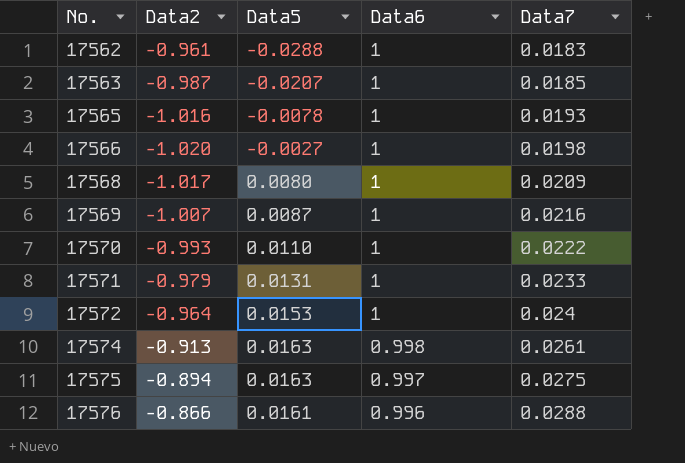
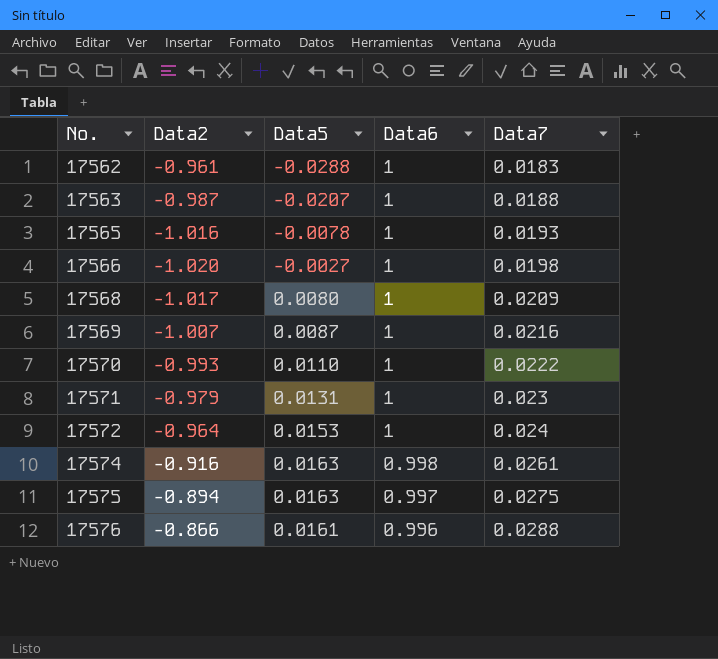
17563 | Data7: 0.0185 -> 0.0188
17571 | Data7: 0.0233 -> 0.023
17574 | Data2: -0.913 -> -0.916

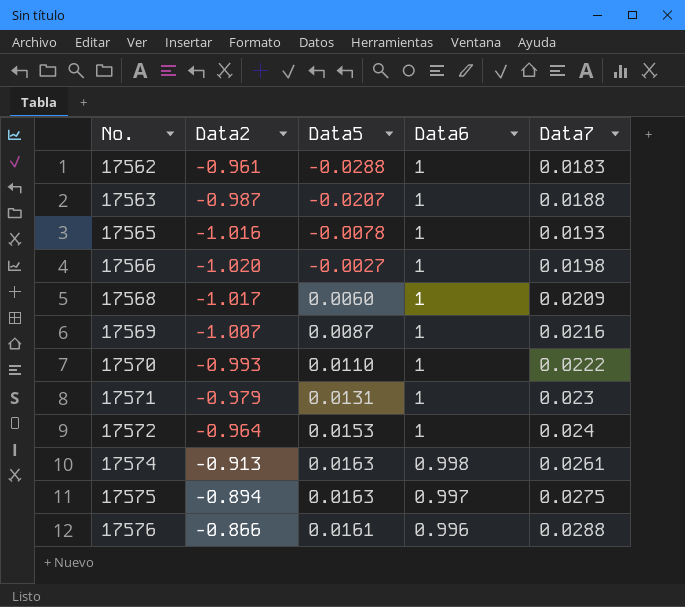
17568 | Data5: 0.0080 -> 0.0060
17574 | Data2: -0.916 -> -0.913

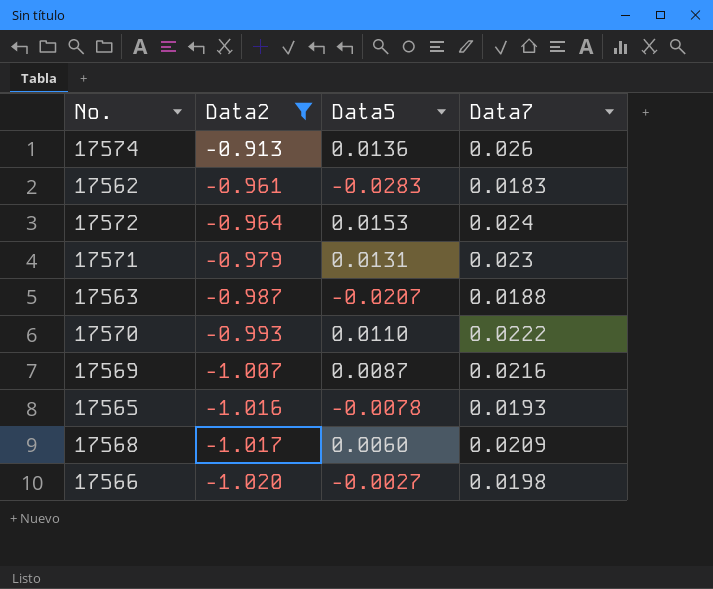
filter: none -> Data2 <= -0.913
row order: No. ascending -> Data2 descending
column Data6 | position: 4 -> none
17574 | Data5: 0.0163 -> 0.0136
17574 | Data7: 0.0261 -> 0.026
17562 | Data5: -0.0288 -> -0.0283

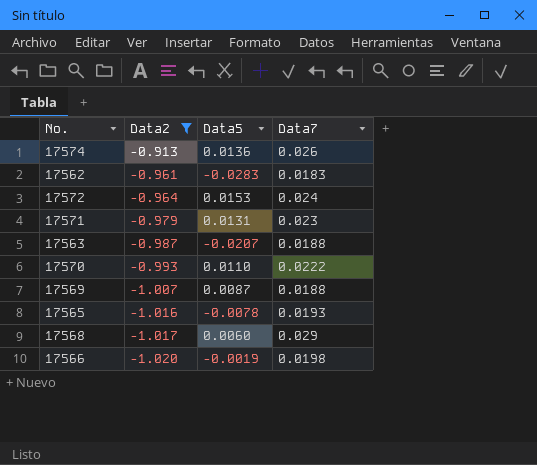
17569 | Data7: 0.0216 -> 0.0188
17568 | Data7: 0.0209 -> 0.029
17566 | Data5: -0.0027 -> -0.0019

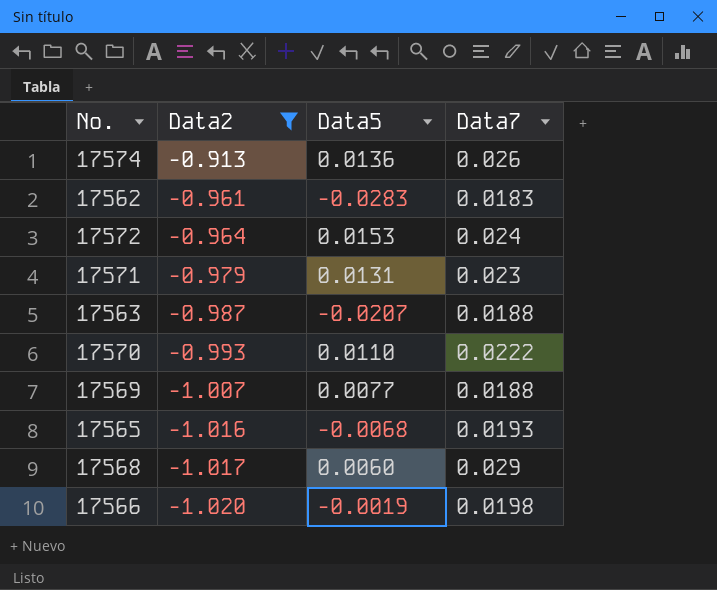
17569 | Data5: 0.0087 -> 0.0077
17565 | Data5: -0.0078 -> -0.0068

